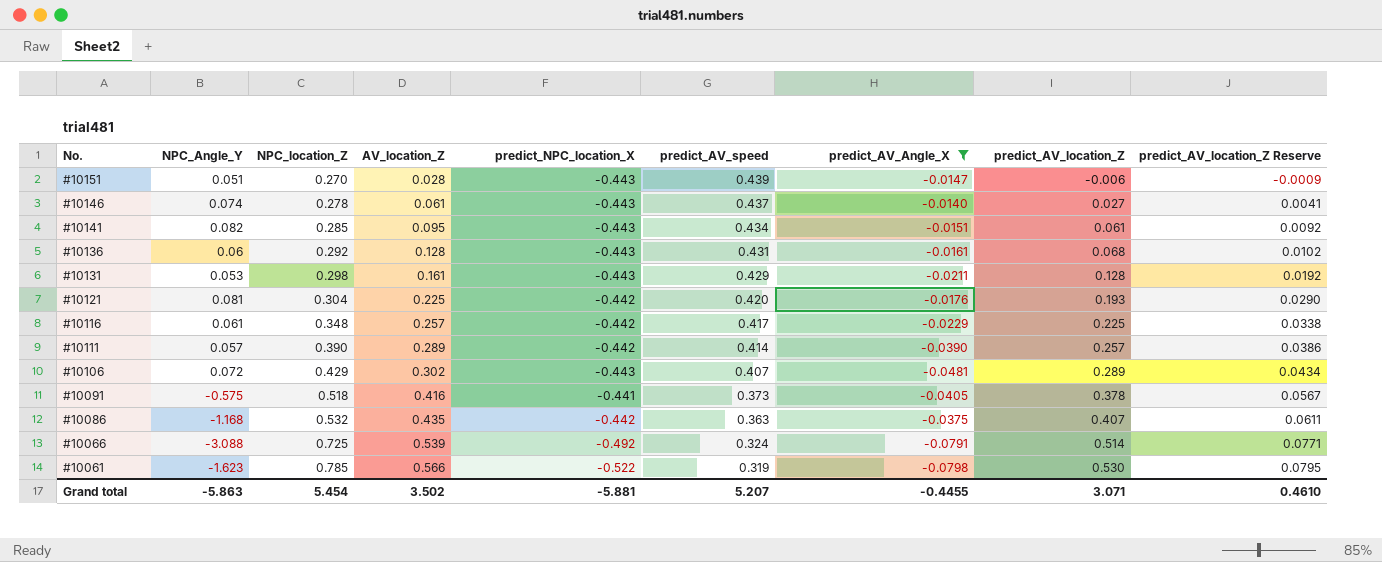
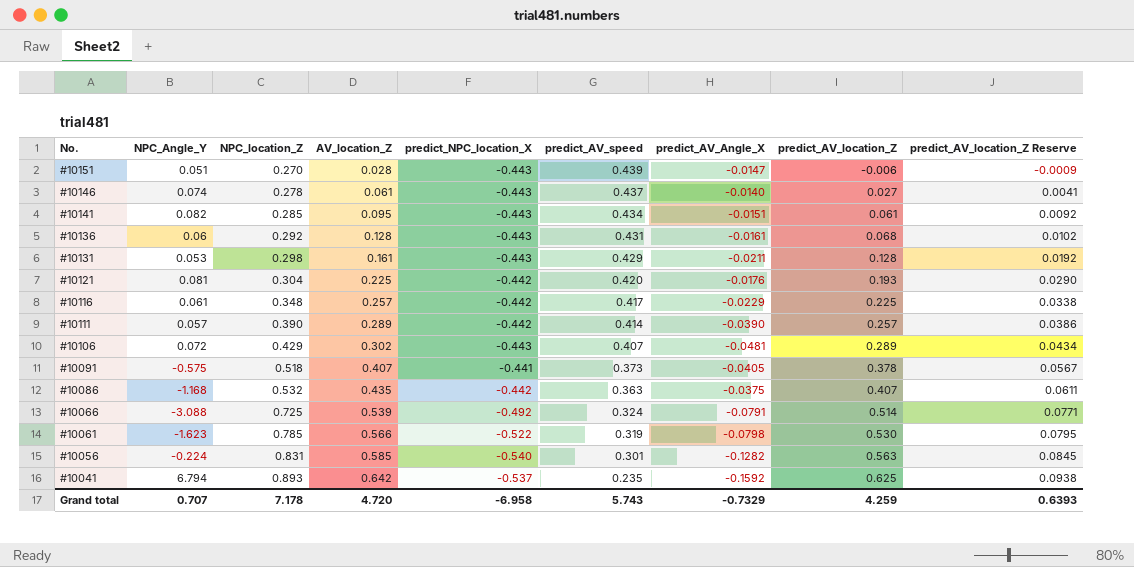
filter: predict_AV_Angle_X >= -0.0798 -> none
#10091 | AV_location_Z: 0.416 -> 0.407
Grand total | NPC_Angle_Y: -5.863 -> 0.707
Grand total | NPC_location_Z: 5.454 -> 7.178
Grand total | AV_location_Z: 3.502 -> 4.720
Grand total | predict_NPC_location_X: -5.881 -> -6.958
Grand total | predict_AV_speed: 5.207 -> 5.743
Grand total | predict_AV_Angle_X: -0.4455 -> -0.7329
Grand total | predict_AV_location_Z: 3.071 -> 4.259
Grand total | predict_AV_location_Z Reserve: 0.4610 -> 0.6393

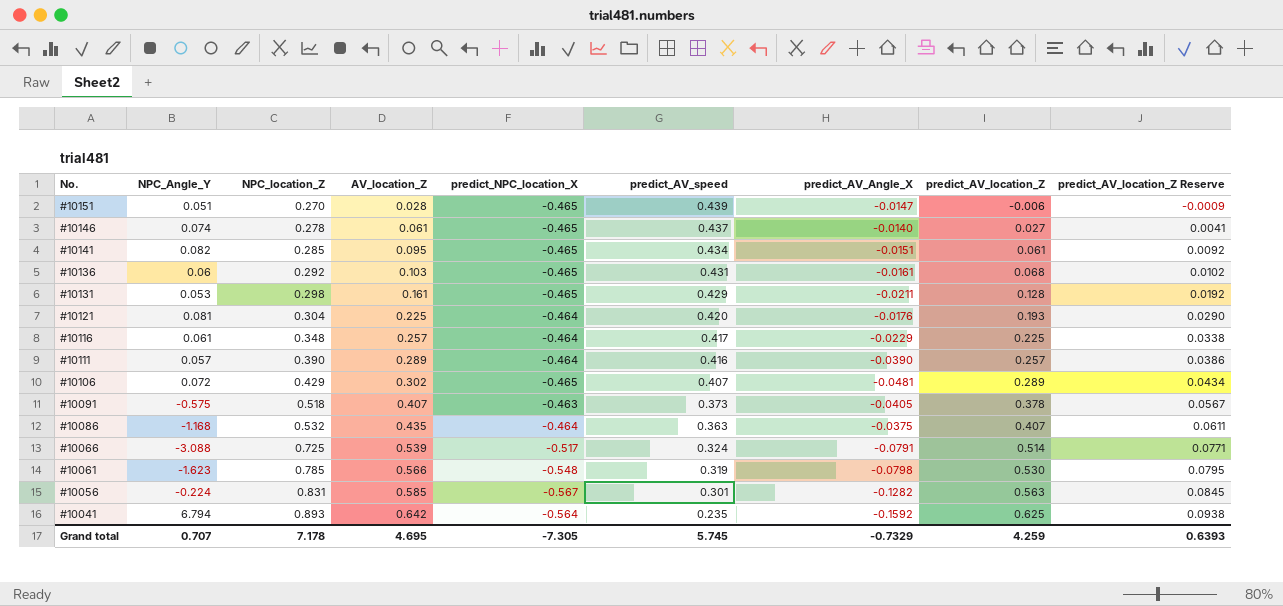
#10151 | predict_NPC_location_X: -0.443 -> -0.465
#10146 | predict_NPC_location_X: -0.443 -> -0.465
#10141 | predict_NPC_location_X: -0.443 -> -0.465
#10136 | AV_location_Z: 0.128 -> 0.103
#10136 | predict_NPC_location_X: -0.443 -> -0.465
#10131 | predict_NPC_location_X: -0.443 -> -0.465
#10121 | predict_NPC_location_X: -0.442 -> -0.464
#10116 | predict_NPC_location_X: -0.442 -> -0.464
#10111 | predict_NPC_location_X: -0.442 -> -0.464
#10111 | predict_AV_speed: 0.414 -> 0.416
#10106 | predict_NPC_location_X: -0.443 -> -0.465
#10091 | predict_NPC_location_X: -0.441 -> -0.463
#10086 | predict_NPC_location_X: -0.442 -> -0.464
#10066 | predict_NPC_location_X: -0.492 -> -0.517
#10061 | predict_NPC_location_X: -0.522 -> -0.548
#10056 | predict_NPC_location_X: -0.540 -> -0.567
#10041 | predict_NPC_location_X: -0.537 -> -0.564
Grand total | AV_location_Z: 4.720 -> 4.695
Grand total | predict_NPC_location_X: -6.958 -> -7.305
Grand total | predict_AV_speed: 5.743 -> 5.745

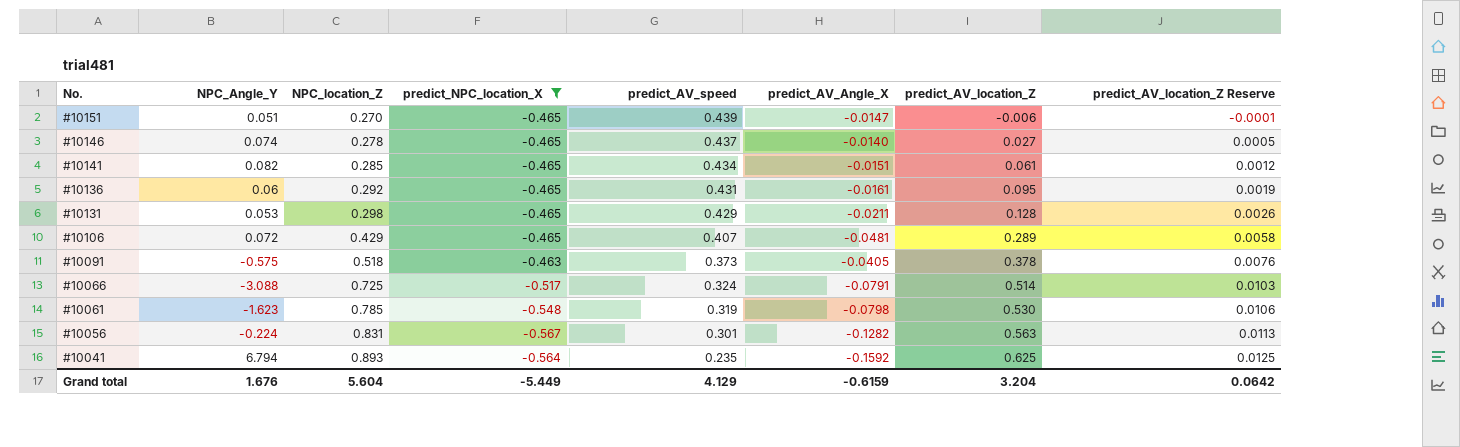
filter: none -> predict_NPC_location_X != -0.464
column AV_location_Z | position: 4 -> none
column predict_AV_location_Z Reserve | formula: [predict_AV_location_Z] * 0.15 -> [predict_AV_location_Z] * 0.02
#10136 | predict_AV_location_Z: 0.068 -> 0.095
Grand total | NPC_Angle_Y: 0.707 -> 1.676
Grand total | NPC_location_Z: 7.178 -> 5.604
Grand total | predict_NPC_location_X: -7.305 -> -5.449
Grand total | predict_AV_speed: 5.745 -> 4.129
Grand total | predict_AV_Angle_X: -0.7329 -> -0.6159
Grand total | predict_AV_location_Z: 4.259 -> 3.204
Grand total | predict_AV_location_Z Reserve: 0.6393 -> 0.0642

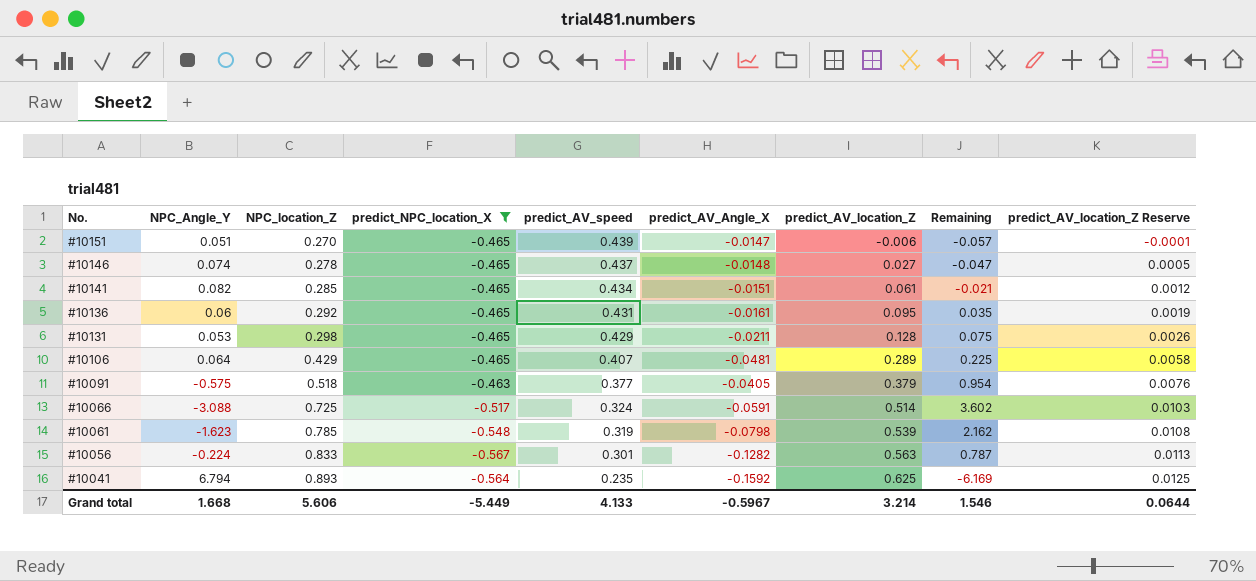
column Remaining | formula: none -> [predict_AV_location_Z] - [NPC_Angle_Y]
#10146 | predict_AV_Angle_X: -0.0140 -> -0.0148
#10106 | NPC_Angle_Y: 0.072 -> 0.064
#10091 | predict_AV_speed: 0.373 -> 0.377
#10091 | predict_AV_location_Z: 0.378 -> 0.379
#10066 | predict_AV_Angle_X: -0.0791 -> -0.0591
#10061 | predict_AV_location_Z: 0.530 -> 0.539
#10061 | predict_AV_location_Z Reserve: 0.0106 -> 0.0108
#10056 | NPC_location_Z: 0.831 -> 0.833
Grand total | NPC_Angle_Y: 1.676 -> 1.668
Grand total | NPC_location_Z: 5.604 -> 5.606
Grand total | predict_AV_speed: 4.129 -> 4.133
Grand total | predict_AV_Angle_X: -0.6159 -> -0.5967
Grand total | predict_AV_location_Z: 3.204 -> 3.214
Grand total | predict_AV_location_Z Reserve: 0.0642 -> 0.0644

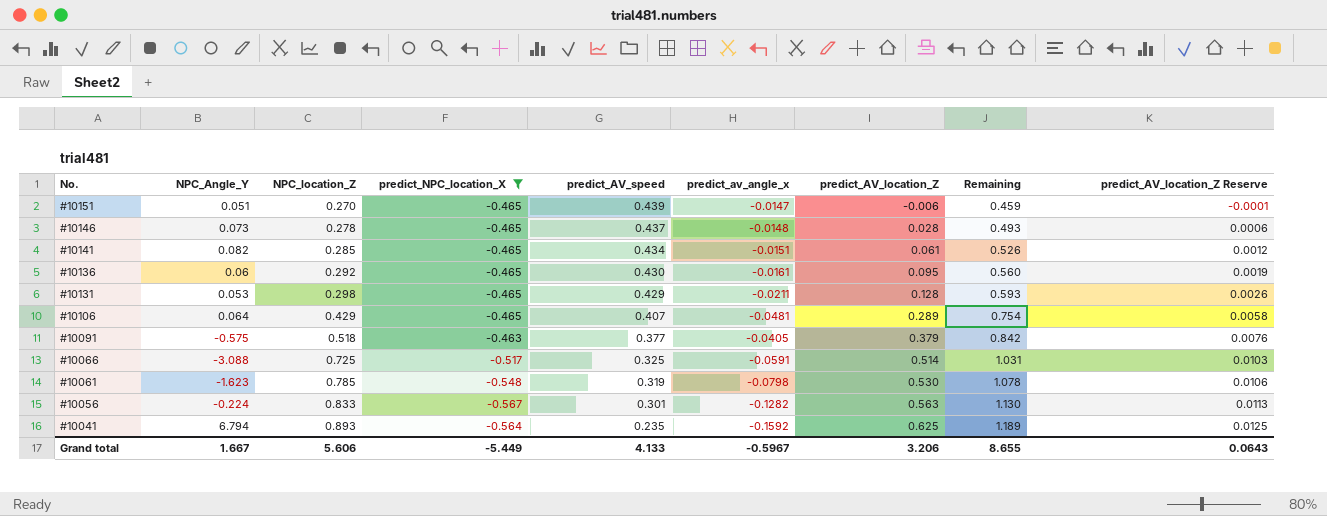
column name: predict_AV_Angle_X -> predict_av_angle_x
column Remaining | formula: [predict_AV_location_Z] - [NPC_Angle_Y] -> [predict_AV_location_Z] - [predict_NPC_location_X]
#10146 | NPC_Angle_Y: 0.074 -> 0.073
#10146 | predict_AV_location_Z: 0.027 -> 0.028
#10146 | predict_AV_location_Z Reserve: 0.0005 -> 0.0006
#10136 | predict_AV_speed: 0.431 -> 0.430
#10066 | predict_AV_speed: 0.324 -> 0.325
#10061 | predict_AV_location_Z: 0.539 -> 0.530
#10061 | predict_AV_location_Z Reserve: 0.0108 -> 0.0106
Grand total | NPC_Angle_Y: 1.668 -> 1.667
Grand total | predict_AV_location_Z: 3.214 -> 3.206
Grand total | Remaining: 1.546 -> 8.655
Grand total | predict_AV_location_Z Reserve: 0.0644 -> 0.0643

